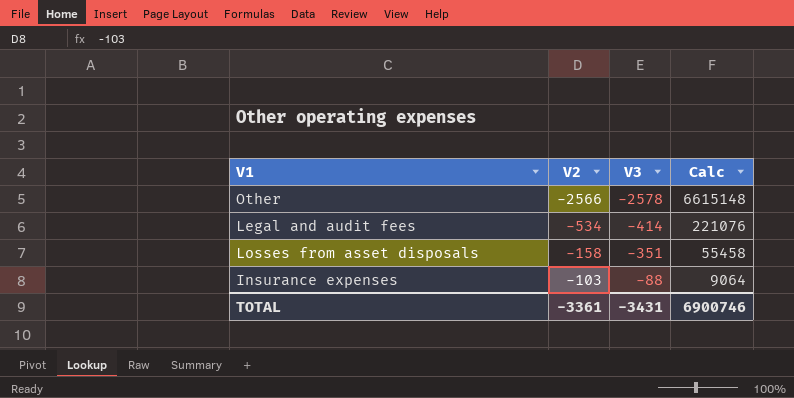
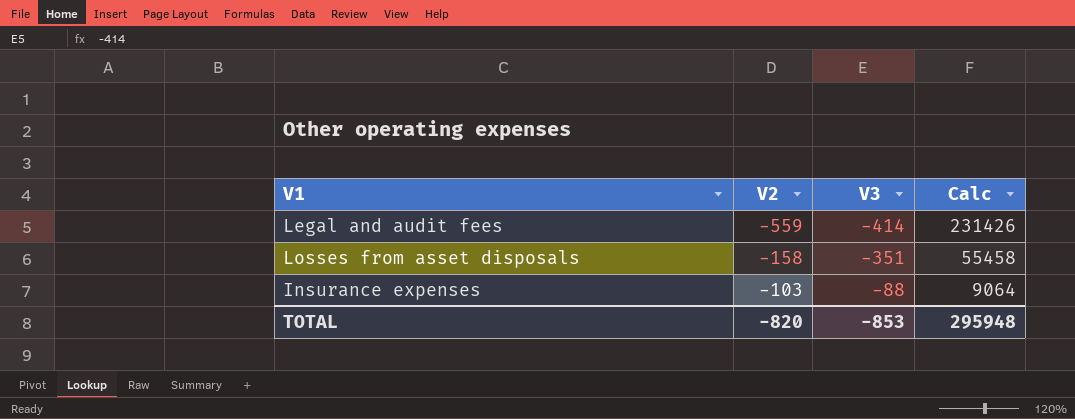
row Other: -2566 | -2578 | 6615148 -> none
Legal and audit fees | V2: -534 -> -559
Legal and audit fees | Calc: 221076 -> 231426
TOTAL | V2: -3361 -> -820
TOTAL | V3: -3431 -> -853
TOTAL | Calc: 6900746 -> 295948

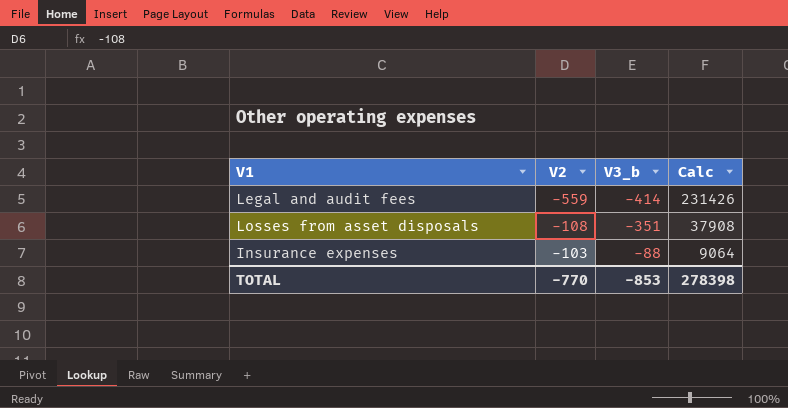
column name: V3 -> V3_b
Losses from asset disposals | V2: -158 -> -108
Losses from asset disposals | Calc: 55458 -> 37908
TOTAL | V2: -820 -> -770
TOTAL | Calc: 295948 -> 278398

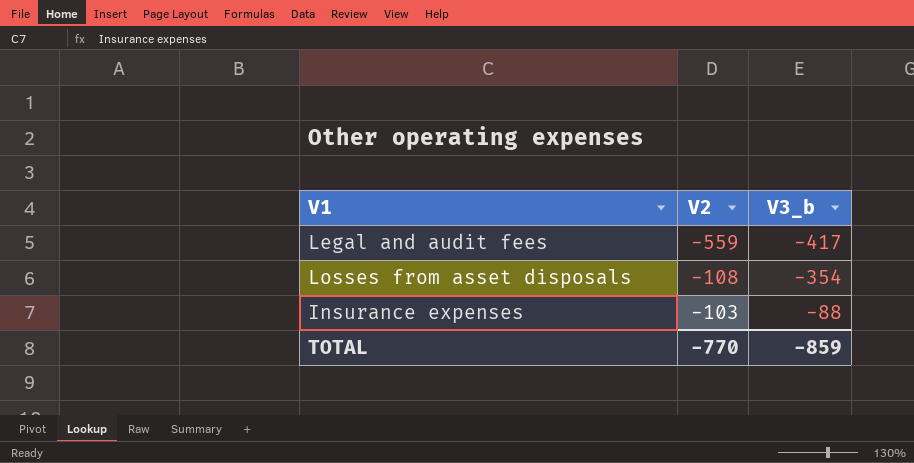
column Calc | formula: [V2] * [V3_b] -> none
Legal and audit fees | V3_b: -414 -> -417
Losses from asset disposals | V3_b: -351 -> -354
TOTAL | V3_b: -853 -> -859

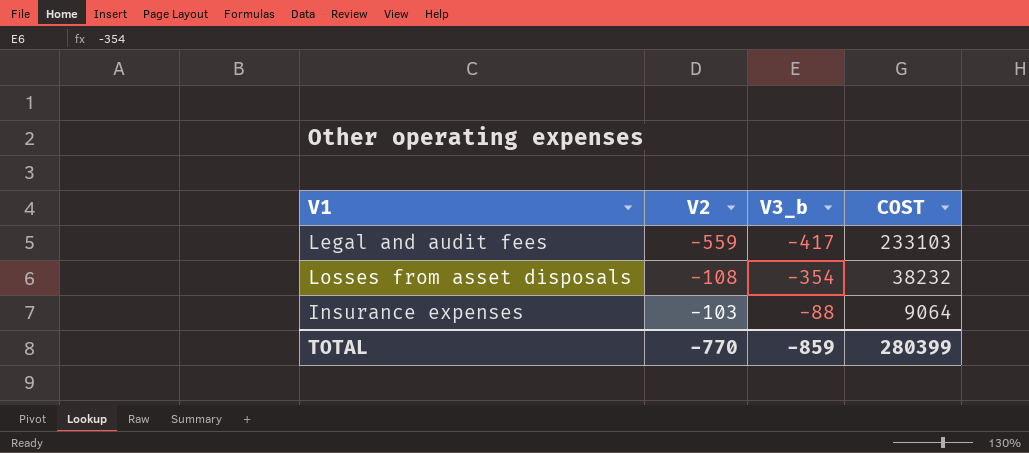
column COST | formula: none -> [V2] * [V3_b]

